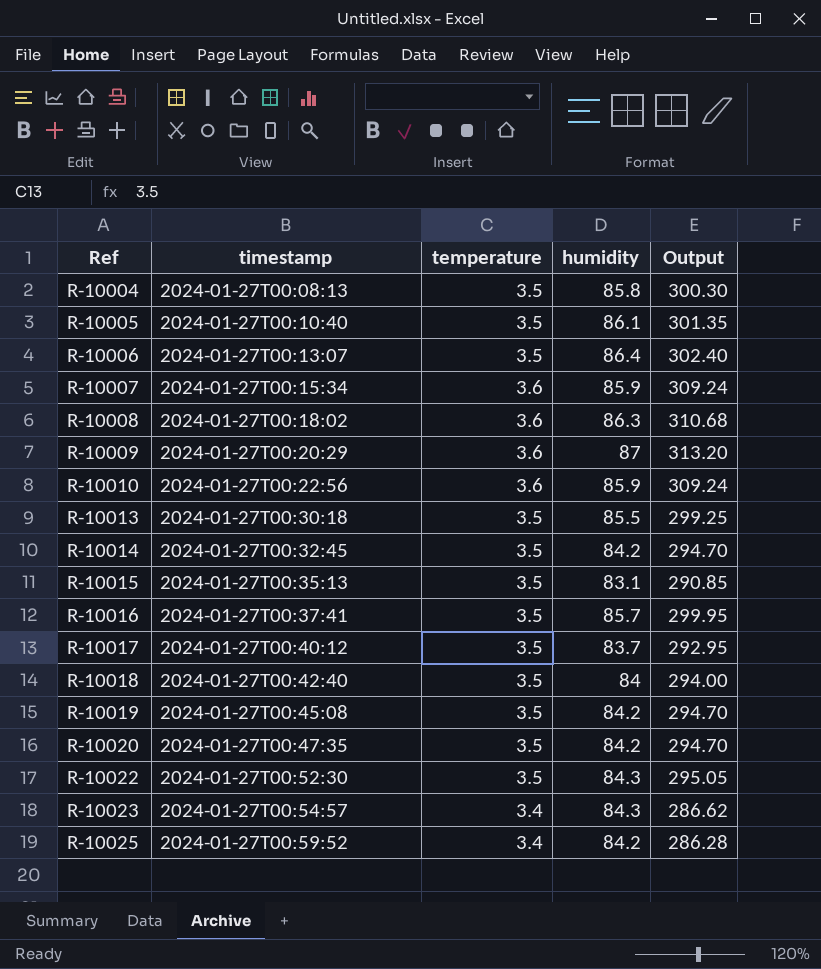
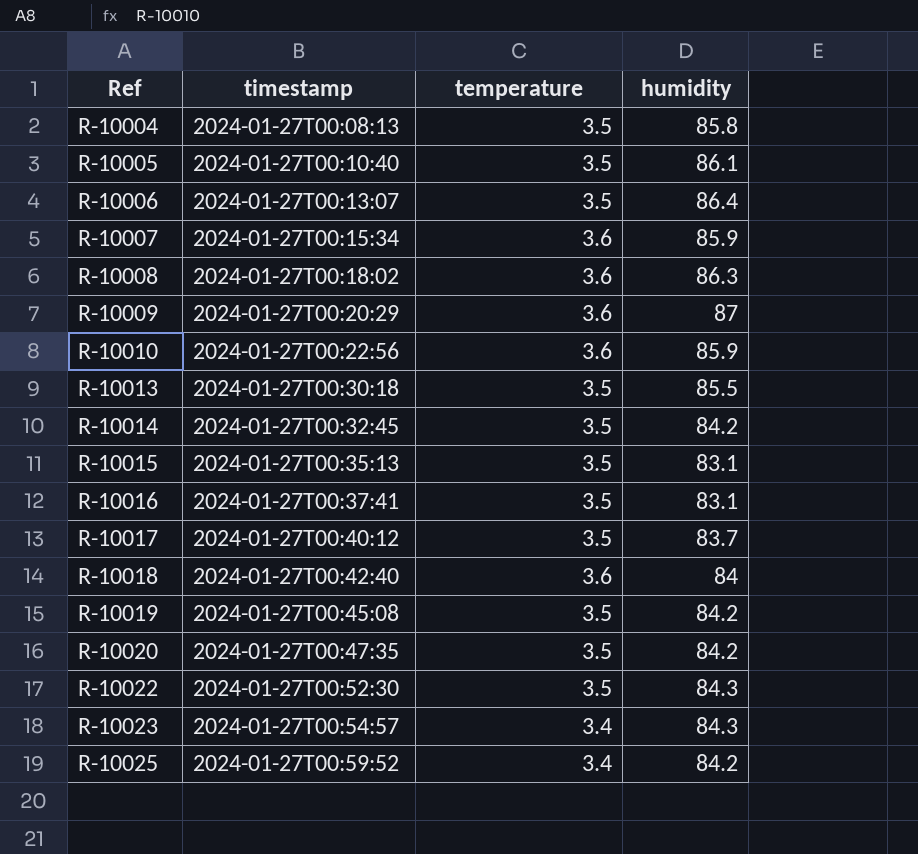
column Output | formula: [temperature] * [humidity] -> none
R-10016 | humidity: 85.7 -> 83.1
R-10018 | temperature: 3.5 -> 3.6

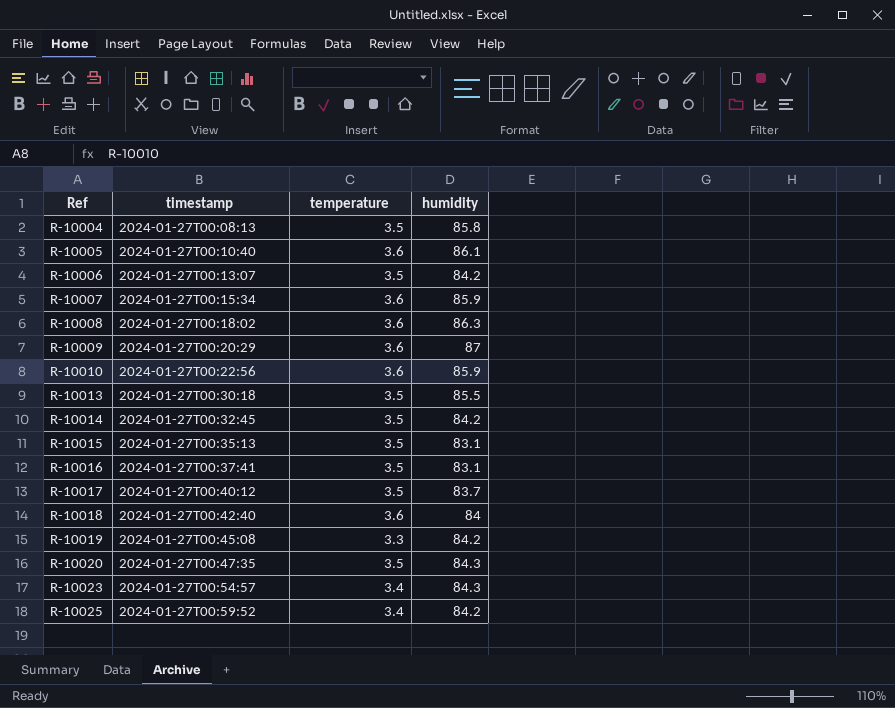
row R-10022: 2024-01-27T00:52:30 | 3.5 | 84.3 -> none
R-10005 | temperature: 3.5 -> 3.6
R-10006 | humidity: 86.4 -> 84.2
R-10019 | temperature: 3.5 -> 3.3
R-10020 | humidity: 84.2 -> 84.3

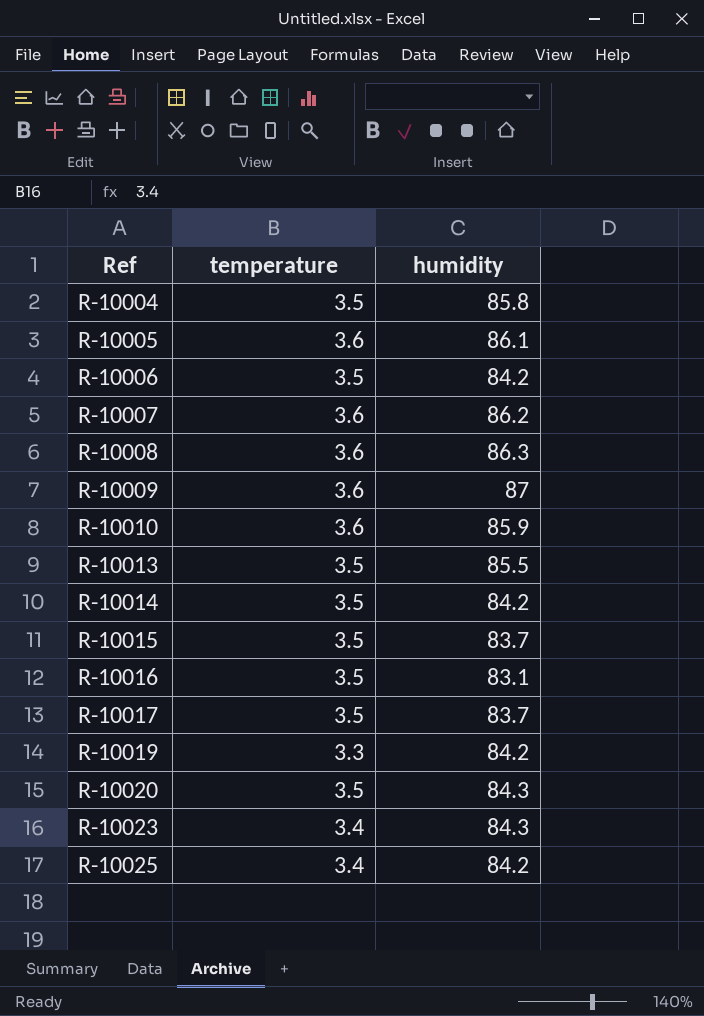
column timestamp | position: 2 -> none
row R-10018: 2024-01-27T00:42:40 | 3.6 | 84 -> none
R-10007 | humidity: 85.9 -> 86.2
R-10015 | humidity: 83.1 -> 83.7

